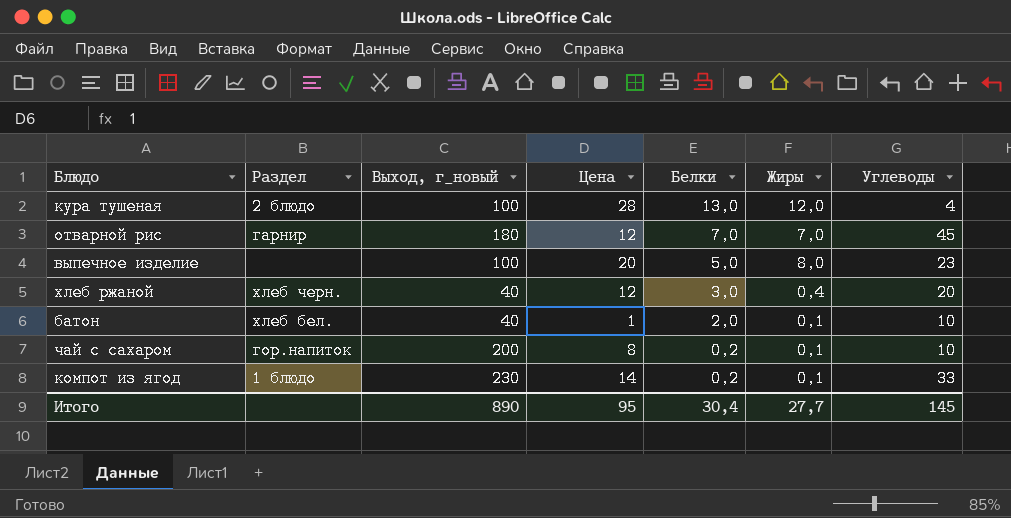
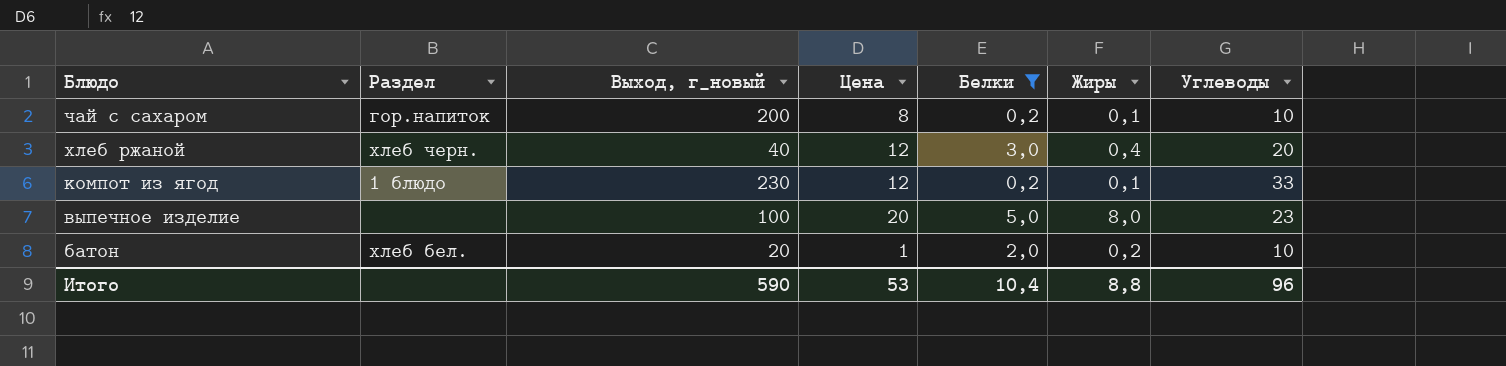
filter: none -> Белки <= 5,0
row order: Белки descending -> Блюдо descending
компот из ягод | Цена: 14 -> 12
батон | Выход, г_новый: 40 -> 20
батон | Жиры: 0,1 -> 0,2
Итого | Выход, г_новый: 890 -> 590
Итого | Цена: 95 -> 53
Итого | Белки: 30,4 -> 10,4
Итого | Жиры: 27,7 -> 8,8
Итого | Углеводы: 145 -> 96

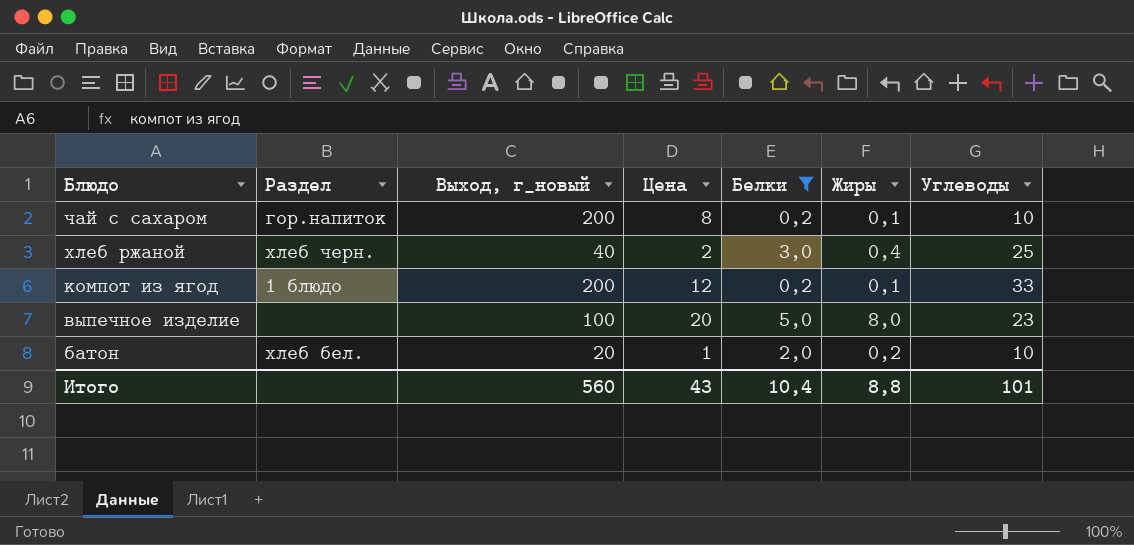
хлеб ржаной | Цена: 12 -> 2
хлеб ржаной | Углеводы: 20 -> 25
компот из ягод | Выход, г_новый: 230 -> 200
Итого | Выход, г_новый: 590 -> 560
Итого | Цена: 53 -> 43
Итого | Углеводы: 96 -> 101

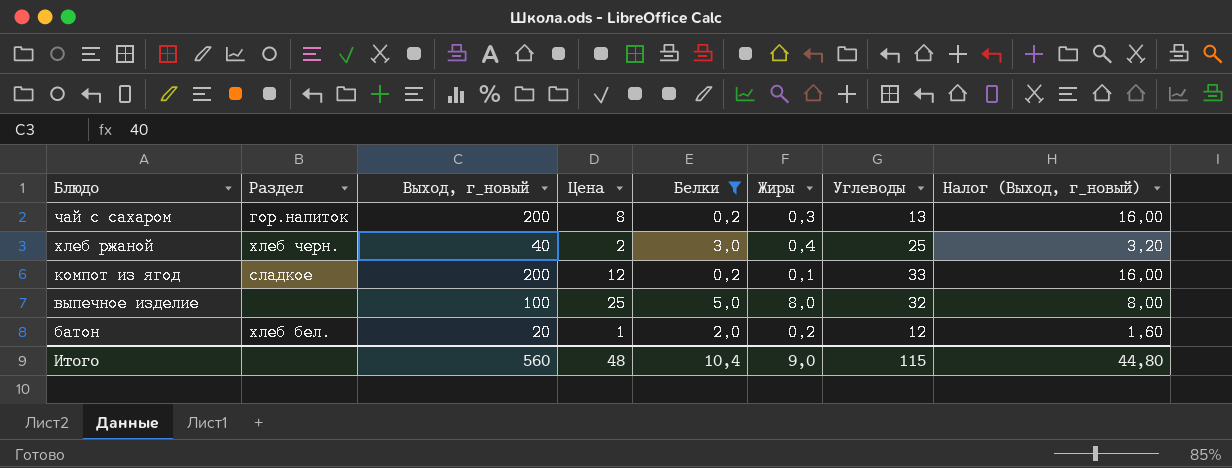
column Налог (Выход, г_новый) | formula: none -> [Выход, г_новый] * 0,08
чай с сахаром | Жиры: 0,1 -> 0,3
чай с сахаром | Углеводы: 10 -> 13
компот из ягод | Раздел: 1 блюдо -> сладкое
выпечное изделие | Цена: 20 -> 25
выпечное изделие | Углеводы: 23 -> 32
батон | Углеводы: 10 -> 12
Итого | Цена: 43 -> 48
Итого | Жиры: 8,8 -> 9,0
Итого | Углеводы: 101 -> 115

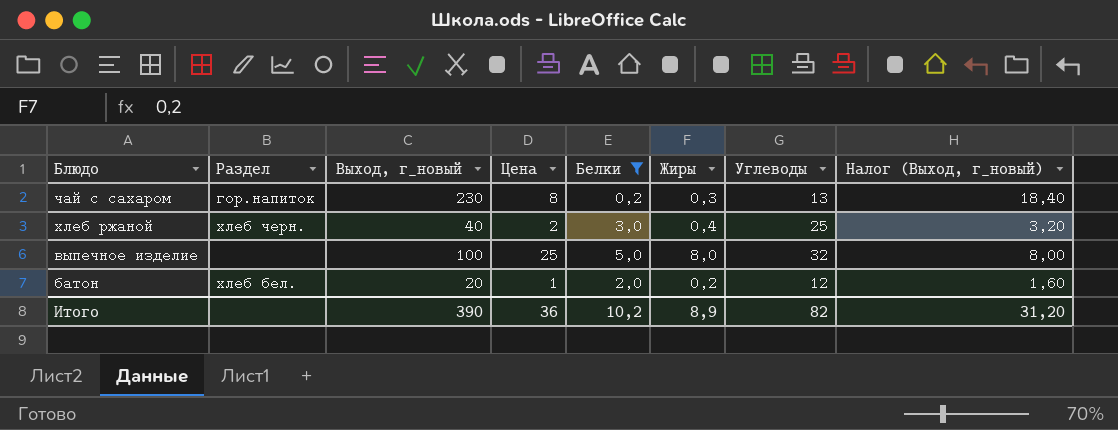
row компот из ягод: сладкое | 200 | 12 | 0,2 | 0,1 | 33 | 16,00 -> none
чай с сахаром | Выход, г_новый: 200 -> 230
чай с сахаром | Налог (Выход, г_новый): 16,00 -> 18,40
Итого | Выход, г_новый: 560 -> 390
Итого | Цена: 48 -> 36
Итого | Белки: 10,4 -> 10,2
Итого | Жиры: 9,0 -> 8,9
Итого | Углеводы: 115 -> 82
Итого | Налог (Выход, г_новый): 44,80 -> 31,20

